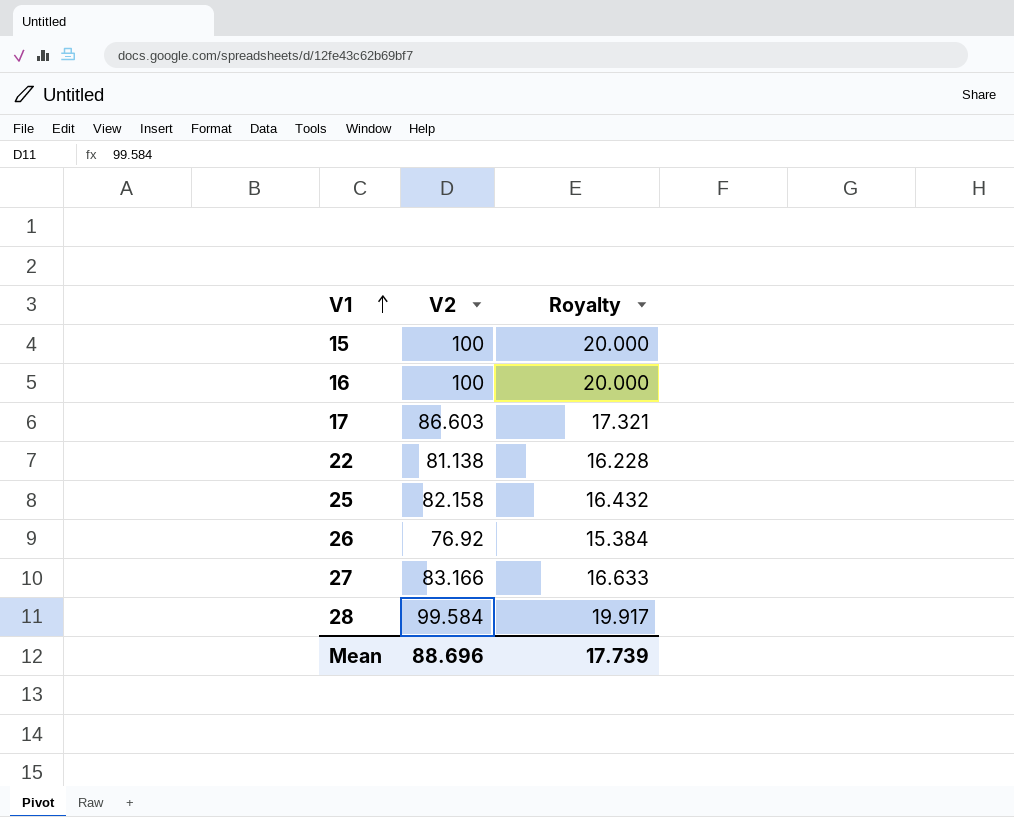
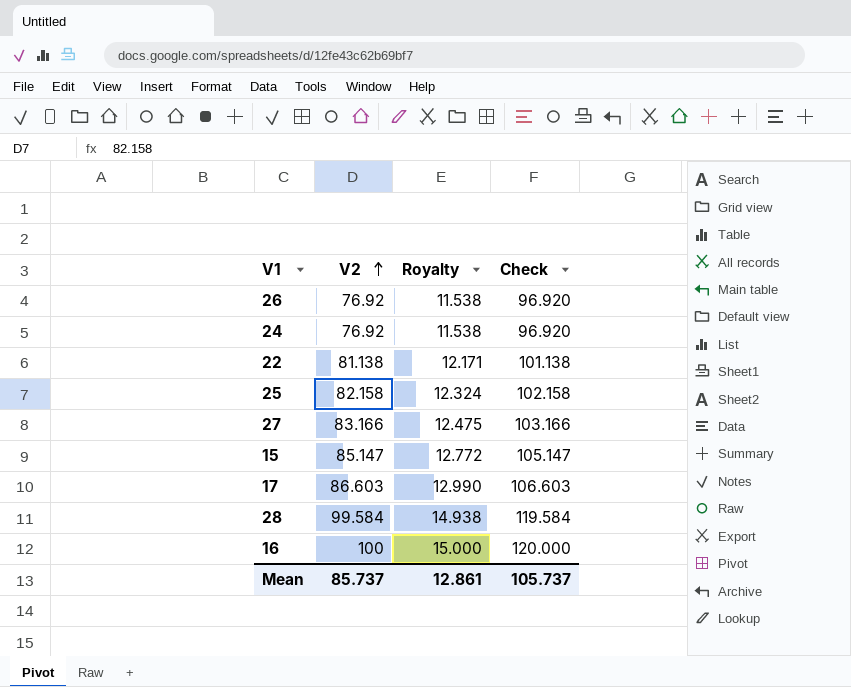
row order: V1 ascending -> V2 ascending
column Royalty | formula: [V2] * 0.2 -> [V2] * 0.15
column Check | formula: none -> [V2] + 20
row 24: none -> 76.92 | 11.538 | 96.920
15 | V2: 100 -> 85.147
Mean | V2: 88.696 -> 85.737
Mean | Royalty: 17.739 -> 12.861

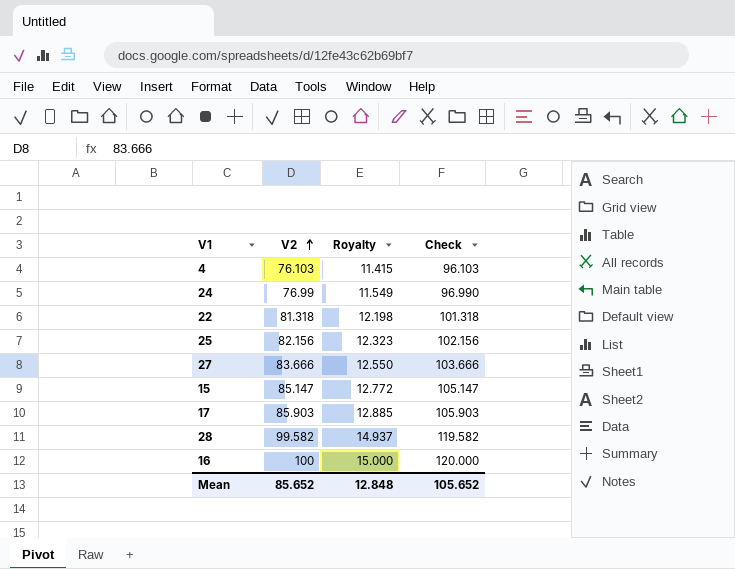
row 26: 76.92 | 11.538 | 96.920 -> none
row 4: none -> 76.103 | 11.415 | 96.103
24 | V2: 76.92 -> 76.99
24 | Royalty: 11.538 -> 11.549
24 | Check: 96.920 -> 96.990
22 | V2: 81.138 -> 81.318
22 | Royalty: 12.171 -> 12.198
22 | Check: 101.138 -> 101.318
25 | V2: 82.158 -> 82.156
25 | Royalty: 12.324 -> 12.323
25 | Check: 102.158 -> 102.156
27 | V2: 83.166 -> 83.666
27 | Royalty: 12.475 -> 12.550
27 | Check: 103.166 -> 103.666
17 | V2: 86.603 -> 85.903
17 | Royalty: 12.990 -> 12.885
17 | Check: 106.603 -> 105.903
28 | V2: 99.584 -> 99.582
28 | Royalty: 14.938 -> 14.937
28 | Check: 119.584 -> 119.582
Mean | V2: 85.737 -> 85.652
Mean | Royalty: 12.861 -> 12.848
Mean | Check: 105.737 -> 105.652

